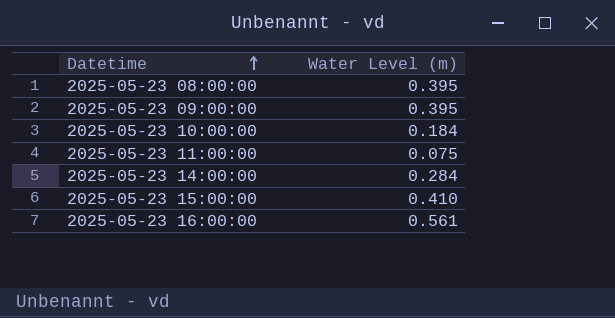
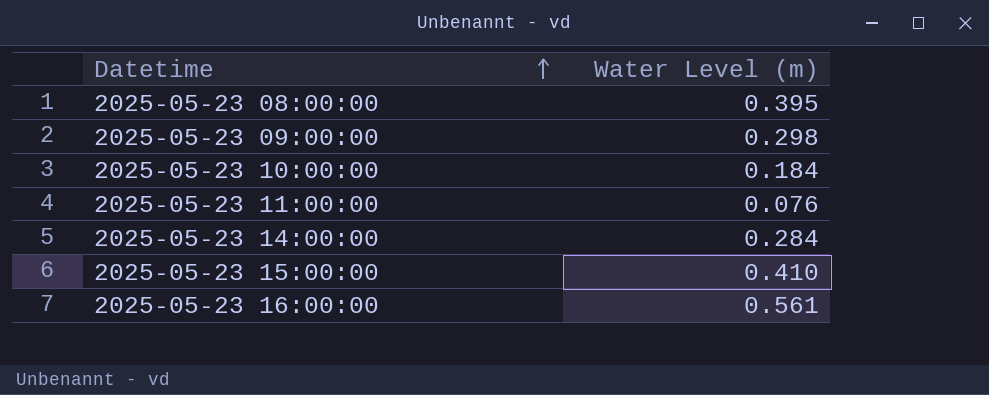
2025-05-23 09:00:00 | Water Level (m): 0.395 -> 0.298
2025-05-23 11:00:00 | Water Level (m): 0.075 -> 0.076

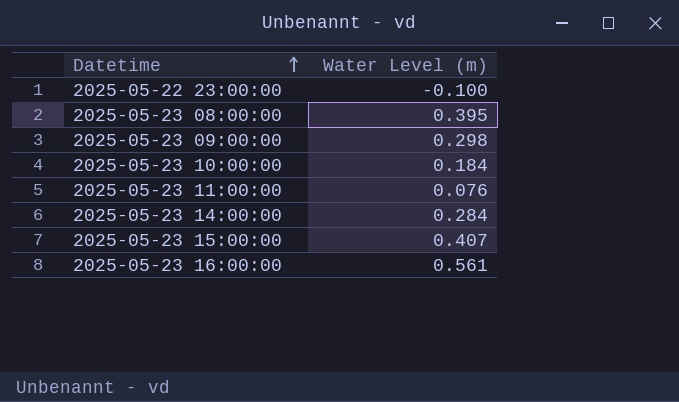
row 2025-05-22 23:00:00: none -> -0.100
2025-05-23 15:00:00 | Water Level (m): 0.410 -> 0.407

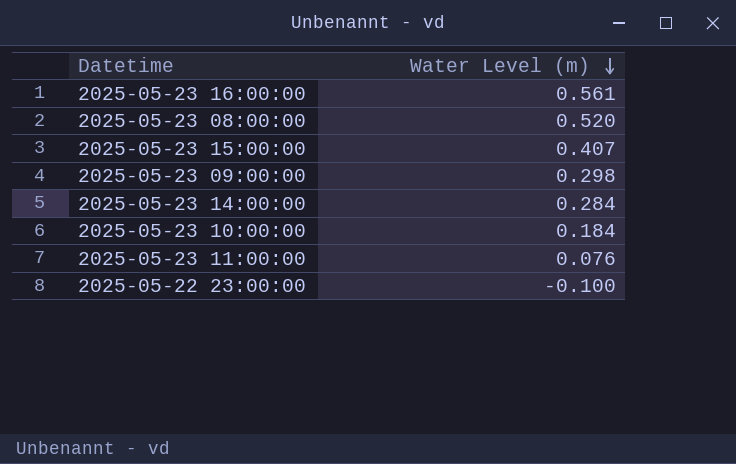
row order: Datetime ascending -> Water Level (m) descending
2025-05-23 08:00:00 | Water Level (m): 0.395 -> 0.520

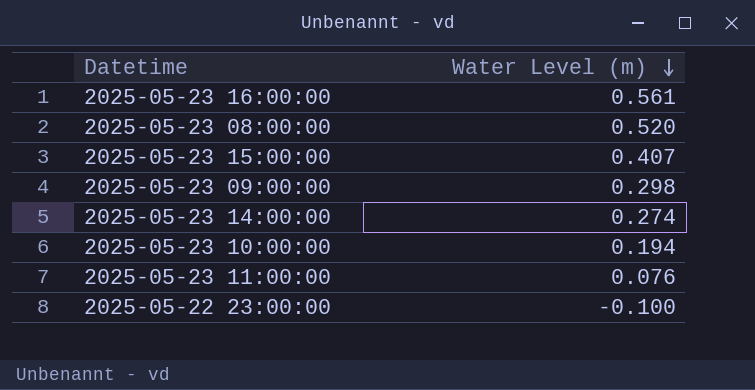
2025-05-23 14:00:00 | Water Level (m): 0.284 -> 0.274
2025-05-23 10:00:00 | Water Level (m): 0.184 -> 0.194

